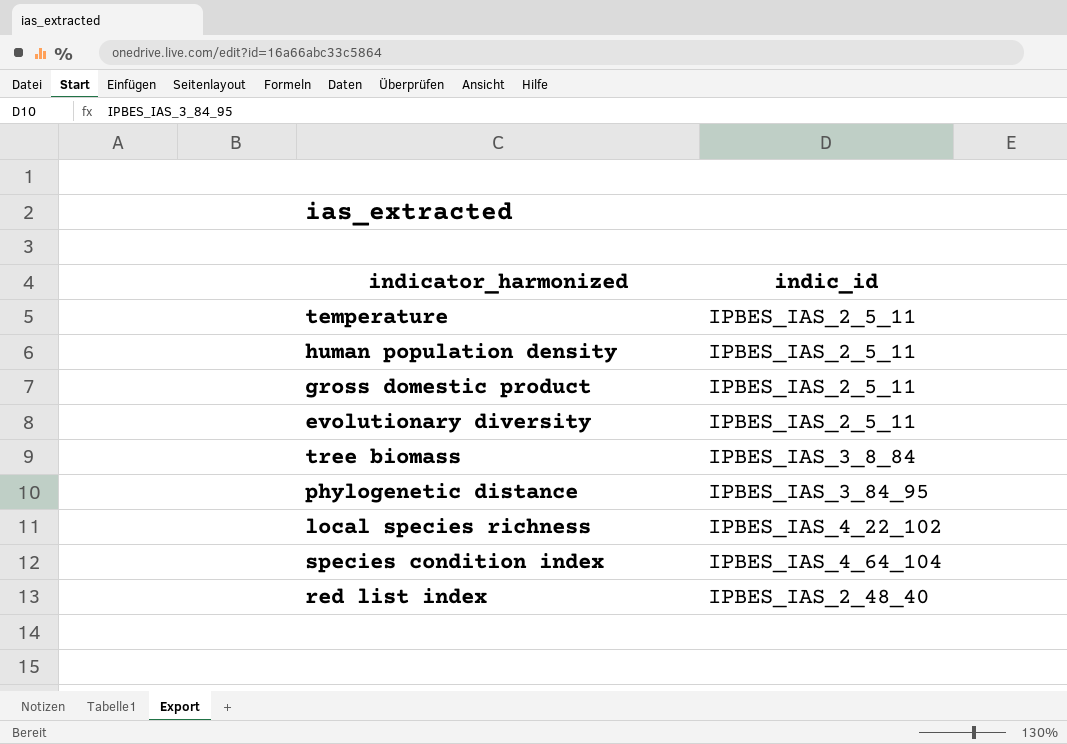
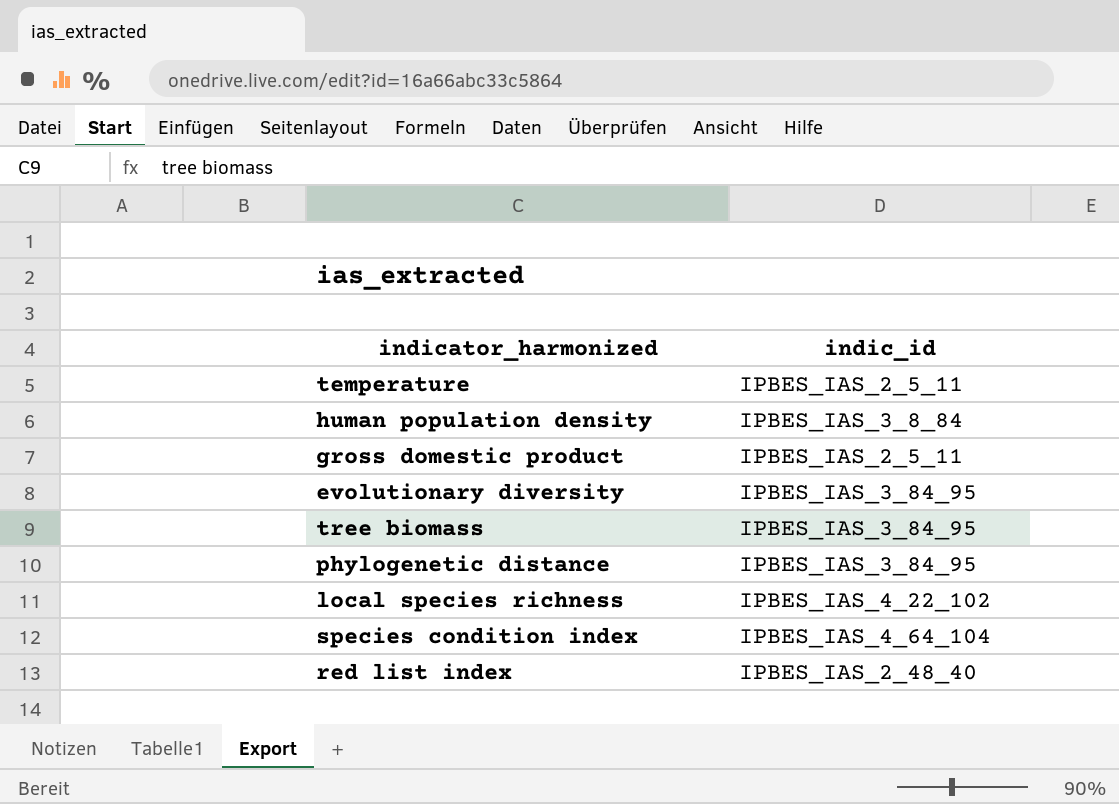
human population density | indic_id: IPBES_IAS_2_5_11 -> IPBES_IAS_3_8_84
evolutionary diversity | indic_id: IPBES_IAS_2_5_11 -> IPBES_IAS_3_84_95
tree biomass | indic_id: IPBES_IAS_3_8_84 -> IPBES_IAS_3_84_95

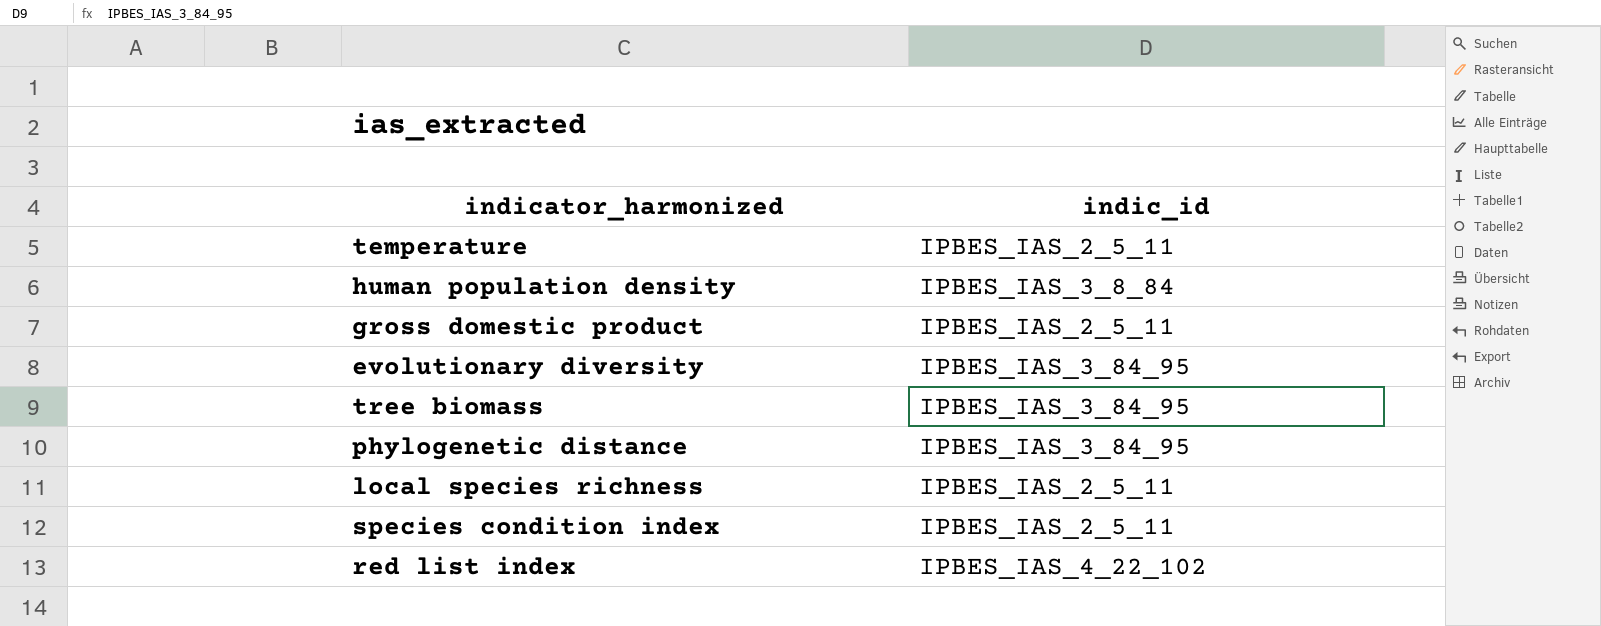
local species richness | indic_id: IPBES_IAS_4_22_102 -> IPBES_IAS_2_5_11
species condition index | indic_id: IPBES_IAS_4_64_104 -> IPBES_IAS_2_5_11
red list index | indic_id: IPBES_IAS_2_48_40 -> IPBES_IAS_4_22_102

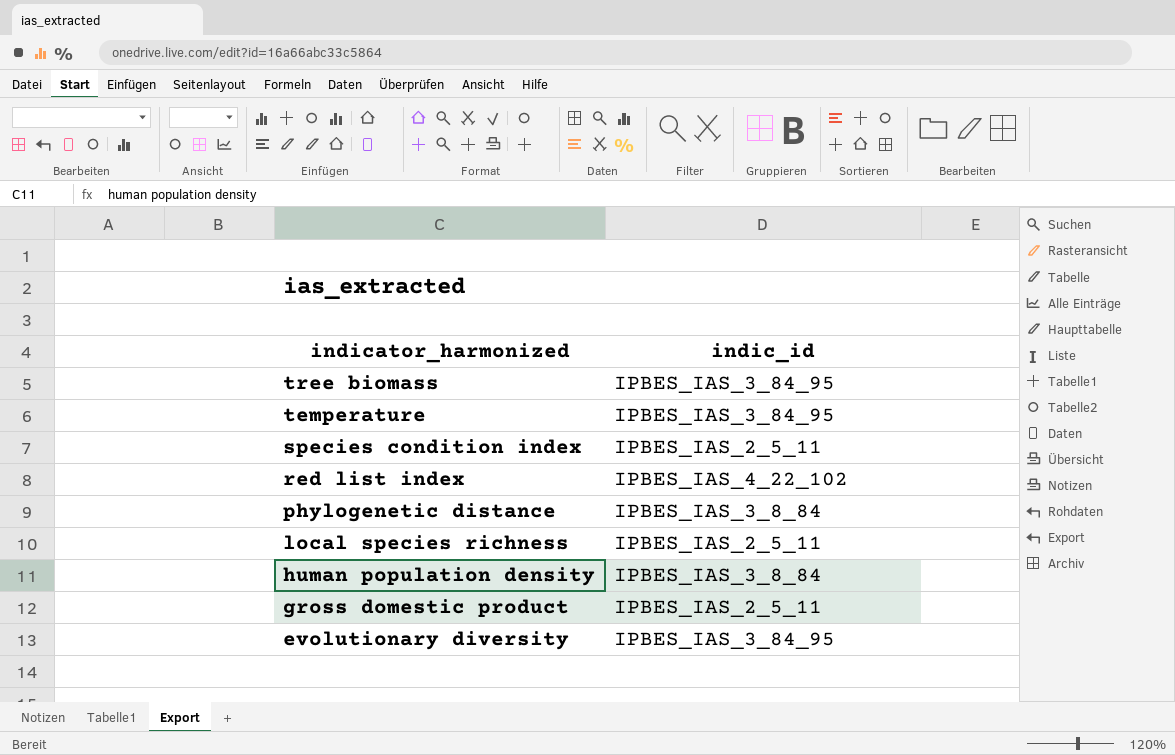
row order: none -> indicator_harmonized descending
temperature | indic_id: IPBES_IAS_2_5_11 -> IPBES_IAS_3_84_95
phylogenetic distance | indic_id: IPBES_IAS_3_84_95 -> IPBES_IAS_3_8_84

